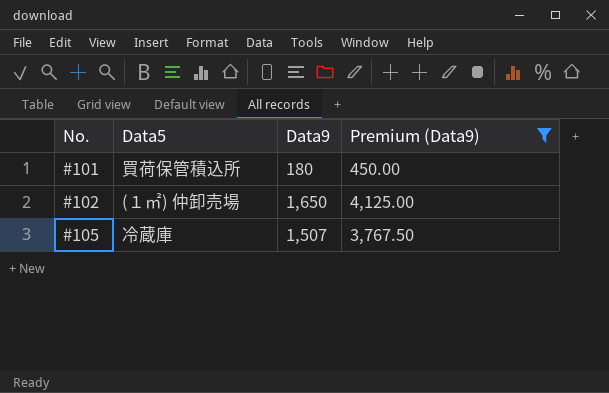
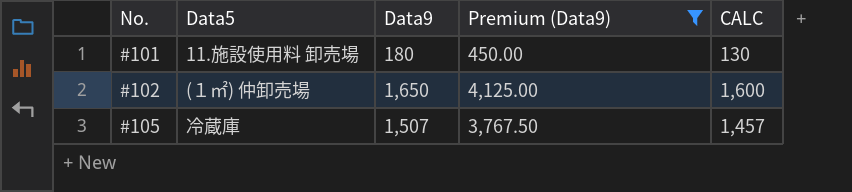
column CALC | formula: none -> [Data9] - 50
#101 | Data5: 買荷保管積込所 -> 11.施設使用料 卸売場

